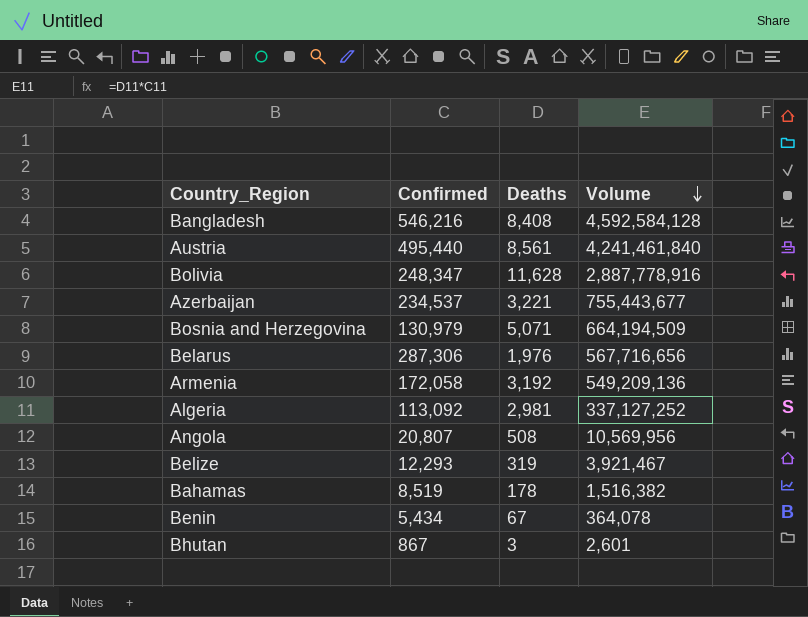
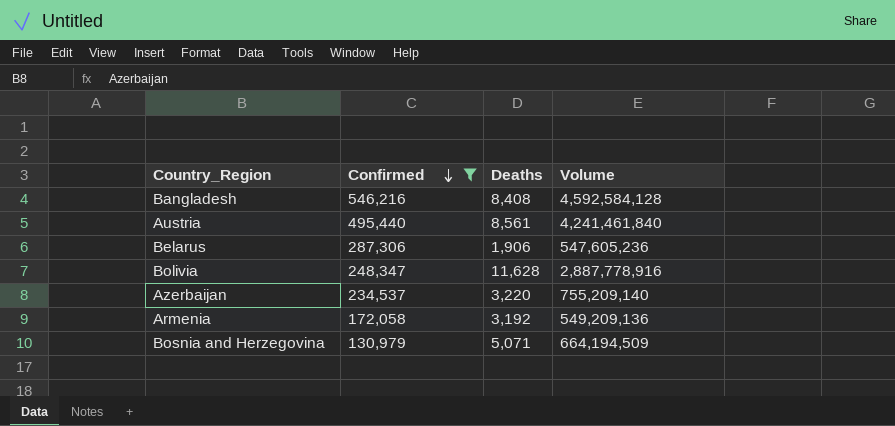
filter: none -> Confirmed >= 130,979
row order: Volume descending -> Confirmed descending
Belarus | Deaths: 1,976 -> 1,906
Belarus | Volume: 567,716,656 -> 547,605,236
Azerbaijan | Deaths: 3,221 -> 3,220
Azerbaijan | Volume: 755,443,677 -> 755,209,140

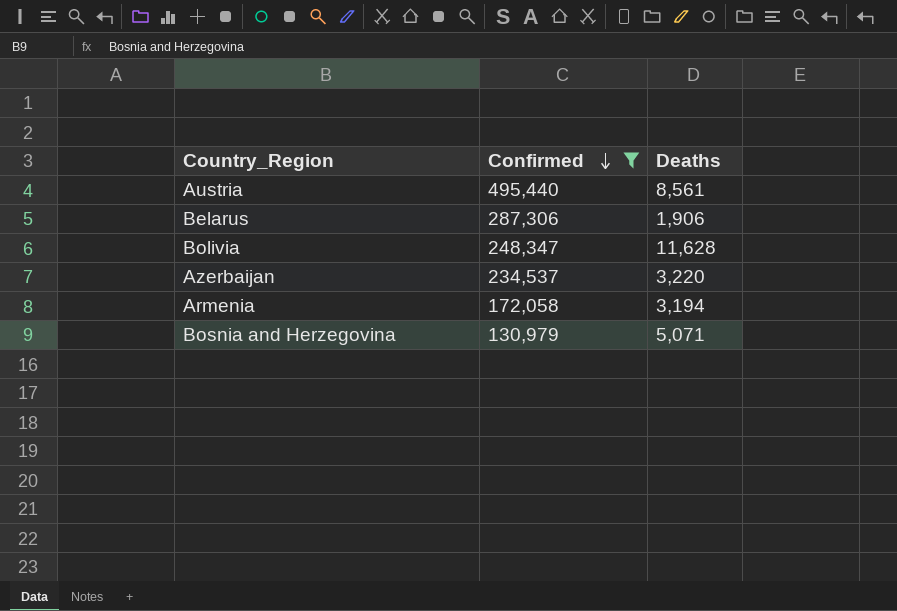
column Volume | formula: [Confirmed] * [Deaths] -> none
row Bangladesh: 546,216 | 8,408 | 4,592,584,128 -> none
Armenia | Deaths: 3,192 -> 3,194

